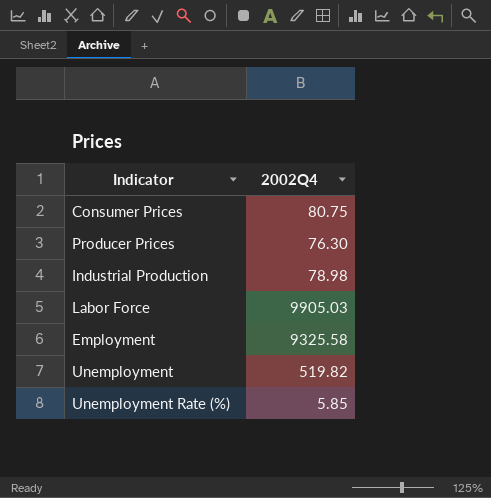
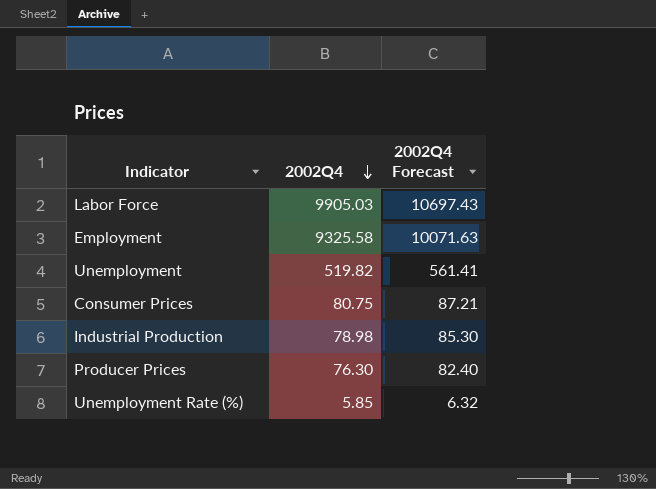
row order: none -> 2002Q4 descending
column 2002Q4 Forecast | formula: none -> [2002Q4] * 1.08

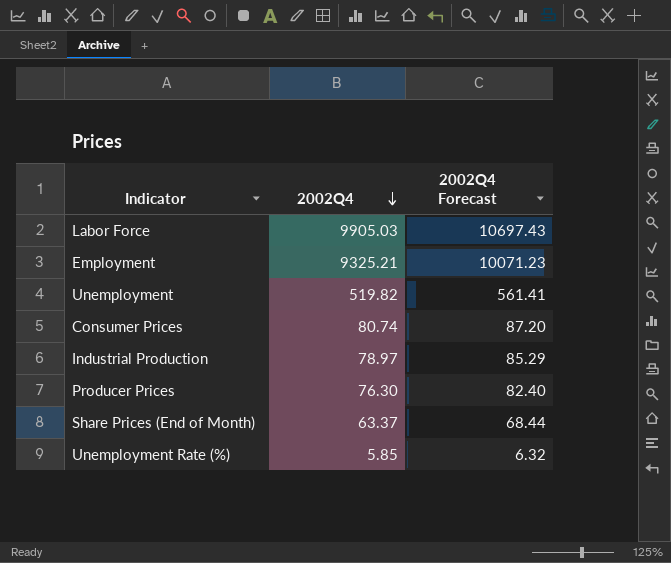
Employment | 2002Q4: 9325.58 -> 9325.21
Employment | 2002Q4 Forecast: 10071.63 -> 10071.23
Consumer Prices | 2002Q4: 80.75 -> 80.74
Consumer Prices | 2002Q4 Forecast: 87.21 -> 87.20
Industrial Production | 2002Q4: 78.98 -> 78.97
Industrial Production | 2002Q4 Forecast: 85.30 -> 85.29
row Share Prices (End of Month): none -> 63.37 | 68.44

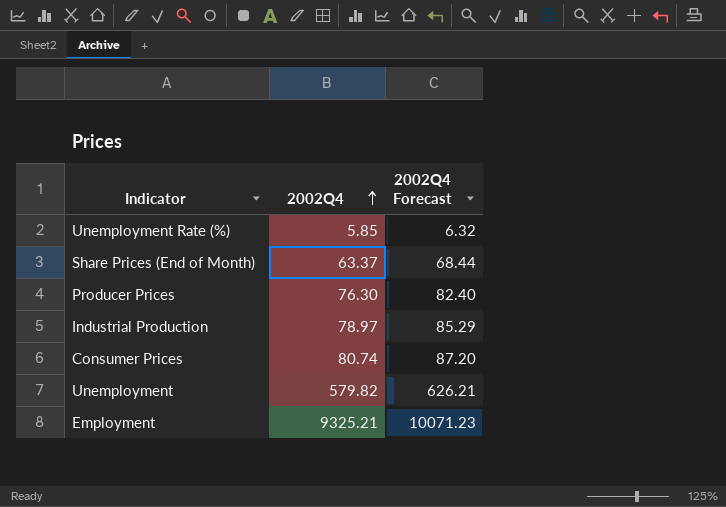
row order: 2002Q4 descending -> 2002Q4 ascending
row Labor Force: 9905.03 | 10697.43 -> none
Unemployment | 2002Q4: 519.82 -> 579.82
Unemployment | 2002Q4 Forecast: 561.41 -> 626.21

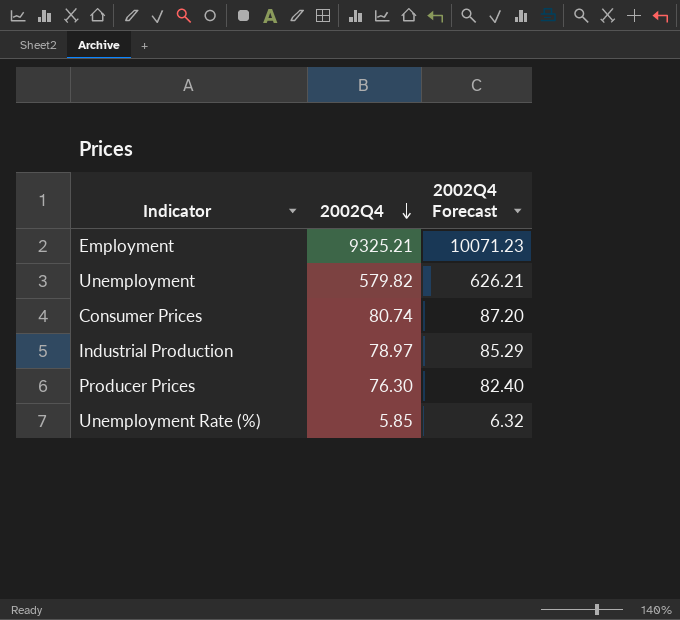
row order: 2002Q4 ascending -> 2002Q4 descending
row Share Prices (End of Month): 63.37 | 68.44 -> none

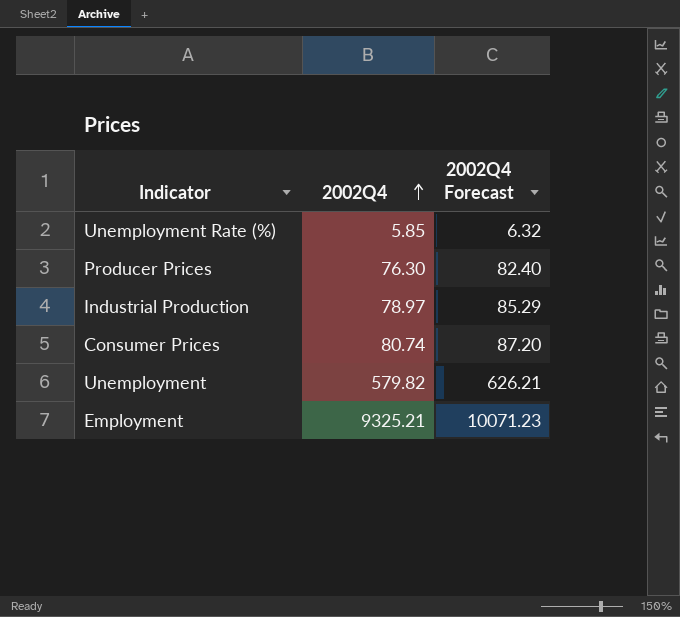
row order: 2002Q4 descending -> 2002Q4 ascending

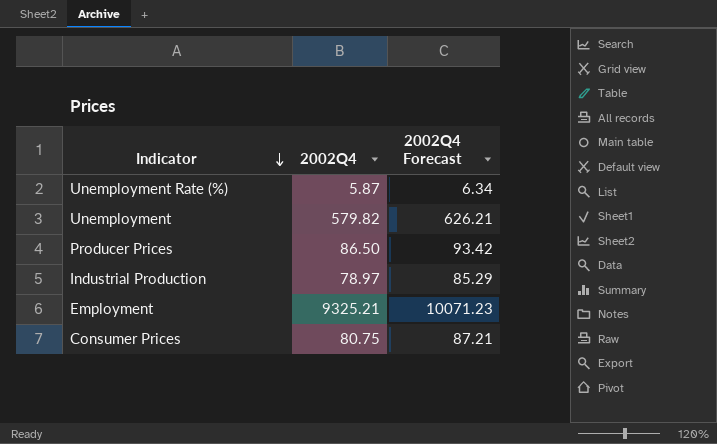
row order: 2002Q4 ascending -> Indicator descending
Unemployment Rate (%) | 2002Q4: 5.85 -> 5.87
Unemployment Rate (%) | 2002Q4 Forecast: 6.32 -> 6.34
Producer Prices | 2002Q4: 76.30 -> 86.50
Producer Prices | 2002Q4 Forecast: 82.40 -> 93.42
Consumer Prices | 2002Q4: 80.74 -> 80.75
Consumer Prices | 2002Q4 Forecast: 87.20 -> 87.21

